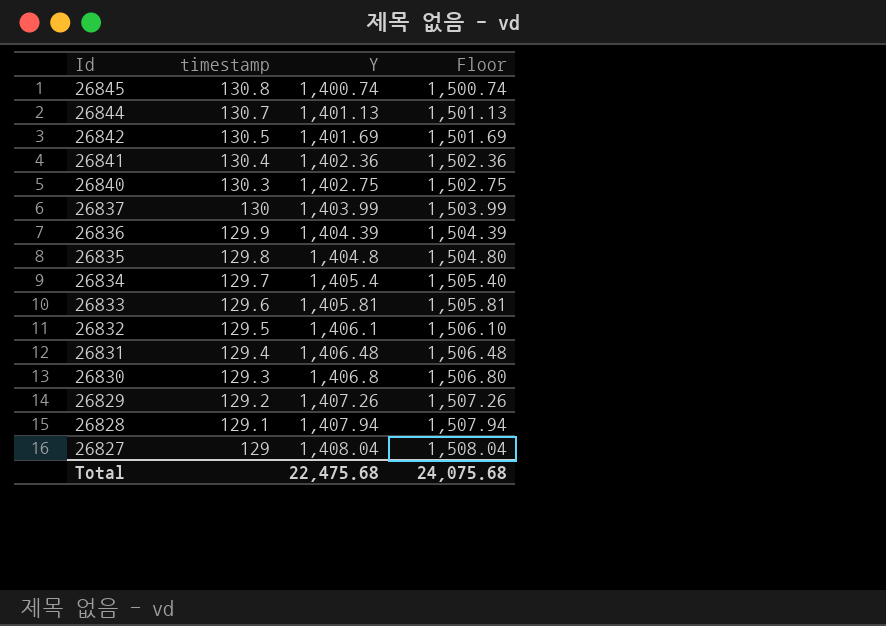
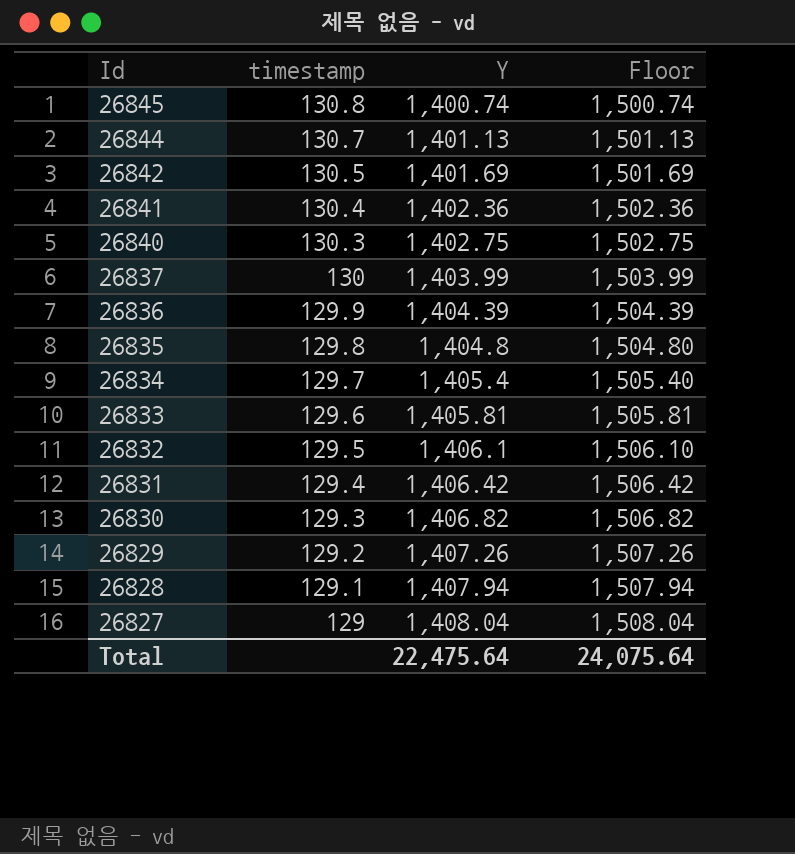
26831 | Y: 1,406.48 -> 1,406.42
26831 | Floor: 1,506.48 -> 1,506.42
26830 | Y: 1,406.8 -> 1,406.82
26830 | Floor: 1,506.80 -> 1,506.82
Total | Y: 22,475.68 -> 22,475.64
Total | Floor: 24,075.68 -> 24,075.64

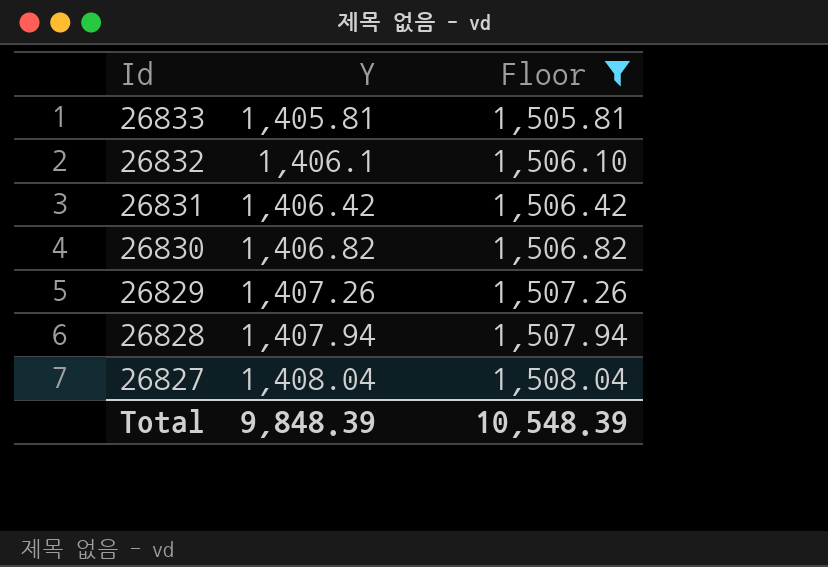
filter: none -> Floor >= 1,505.81
column timestamp | position: 2 -> none
Total | Y: 22,475.64 -> 9,848.39
Total | Floor: 24,075.64 -> 10,548.39

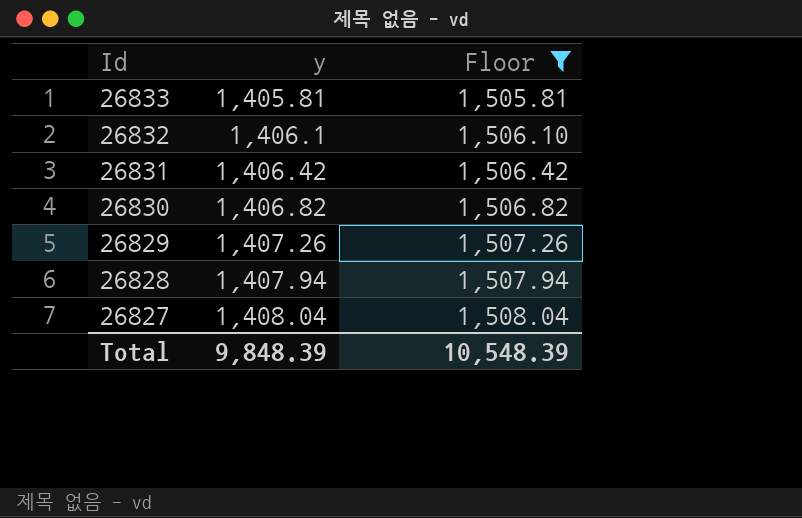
column name: Y -> y

